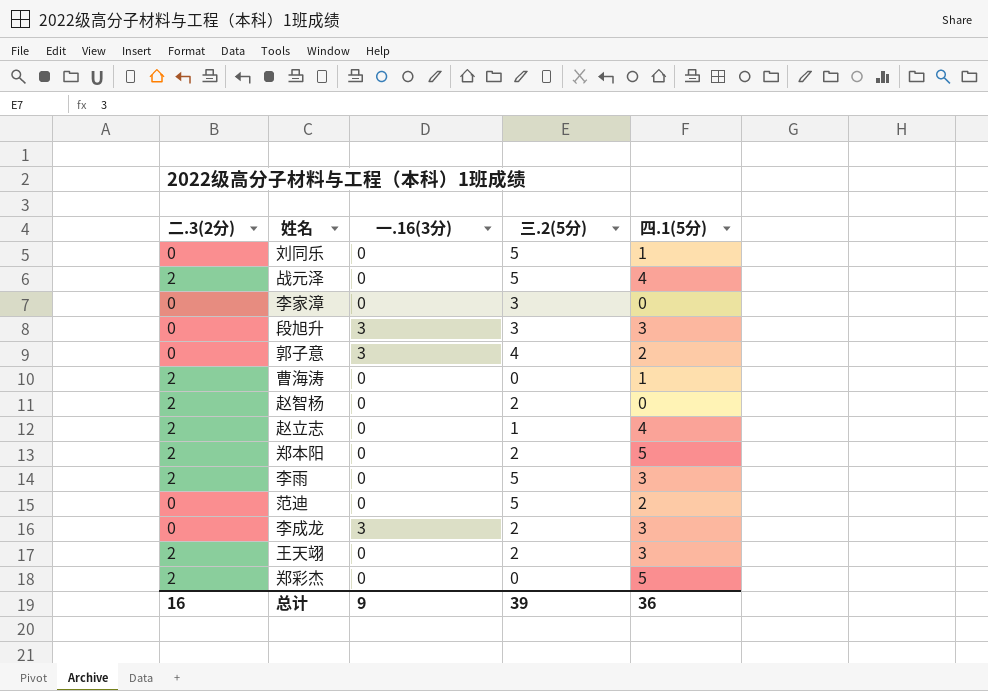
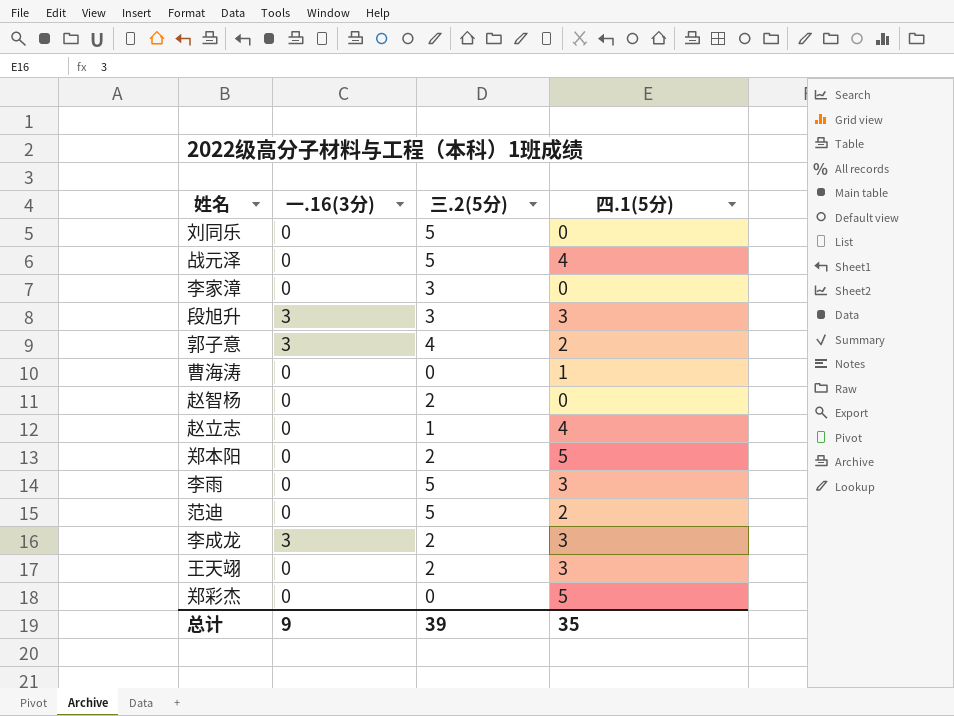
column 二.3(2分) | position: 1 -> none
刘同乐 | 四.1(5分): 1 -> 0
总计 | 四.1(5分): 36 -> 35

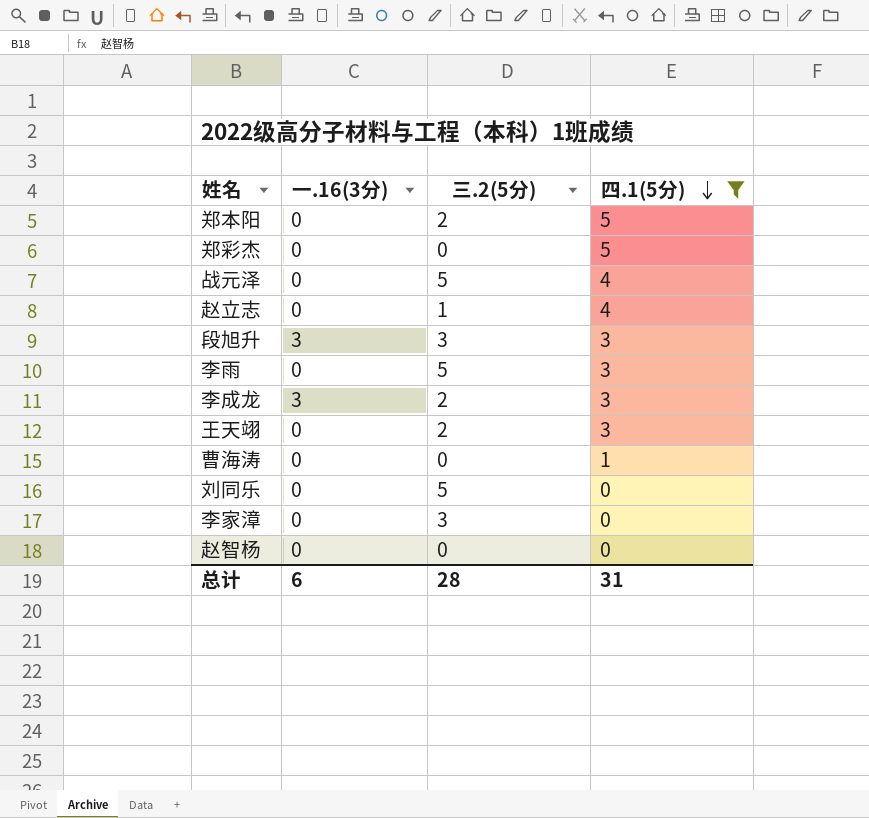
filter: none -> 四.1(5分) != 2
row order: none -> 四.1(5分) descending
赵智杨 | 三.2(5分): 2 -> 0
总计 | 一.16(3分): 9 -> 6
总计 | 三.2(5分): 39 -> 28
总计 | 四.1(5分): 35 -> 31

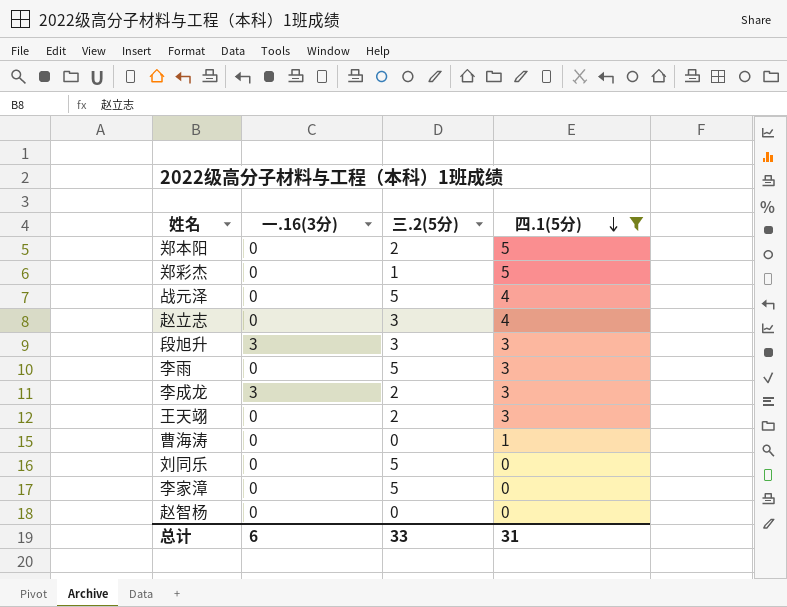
郑彩杰 | 三.2(5分): 0 -> 1
赵立志 | 三.2(5分): 1 -> 3
李家漳 | 三.2(5分): 3 -> 5
总计 | 三.2(5分): 28 -> 33

